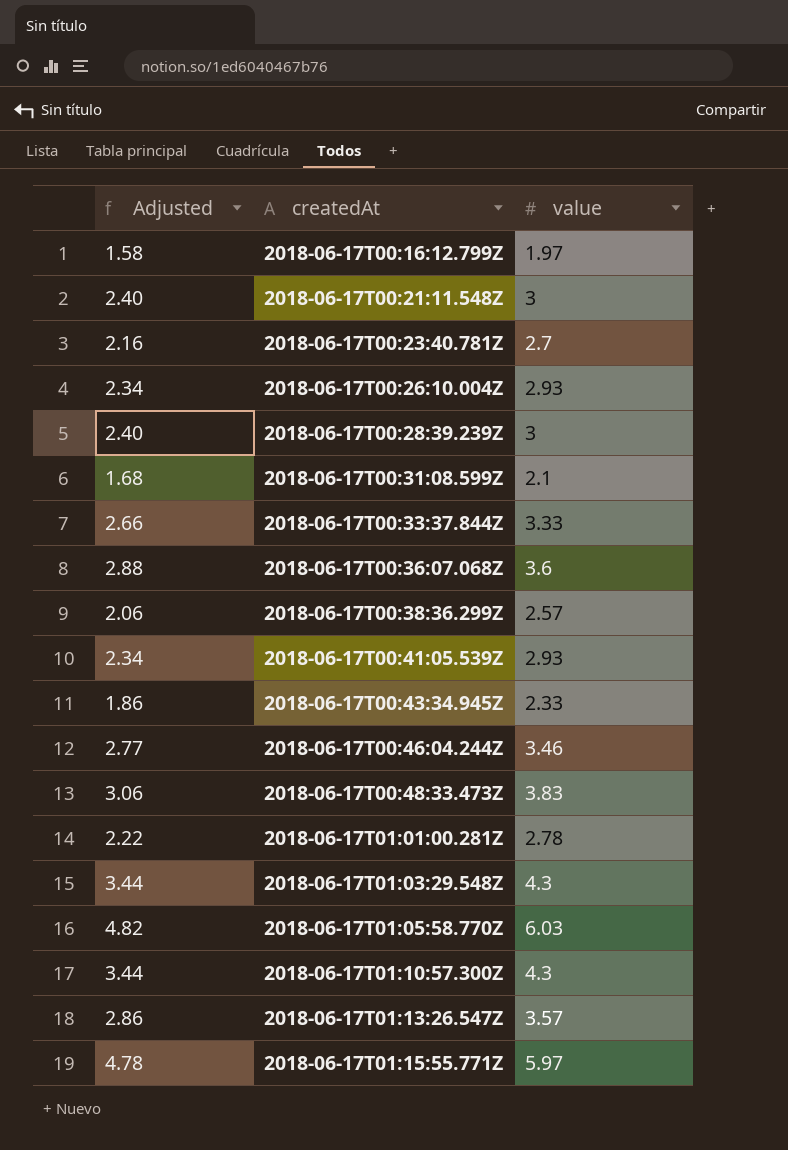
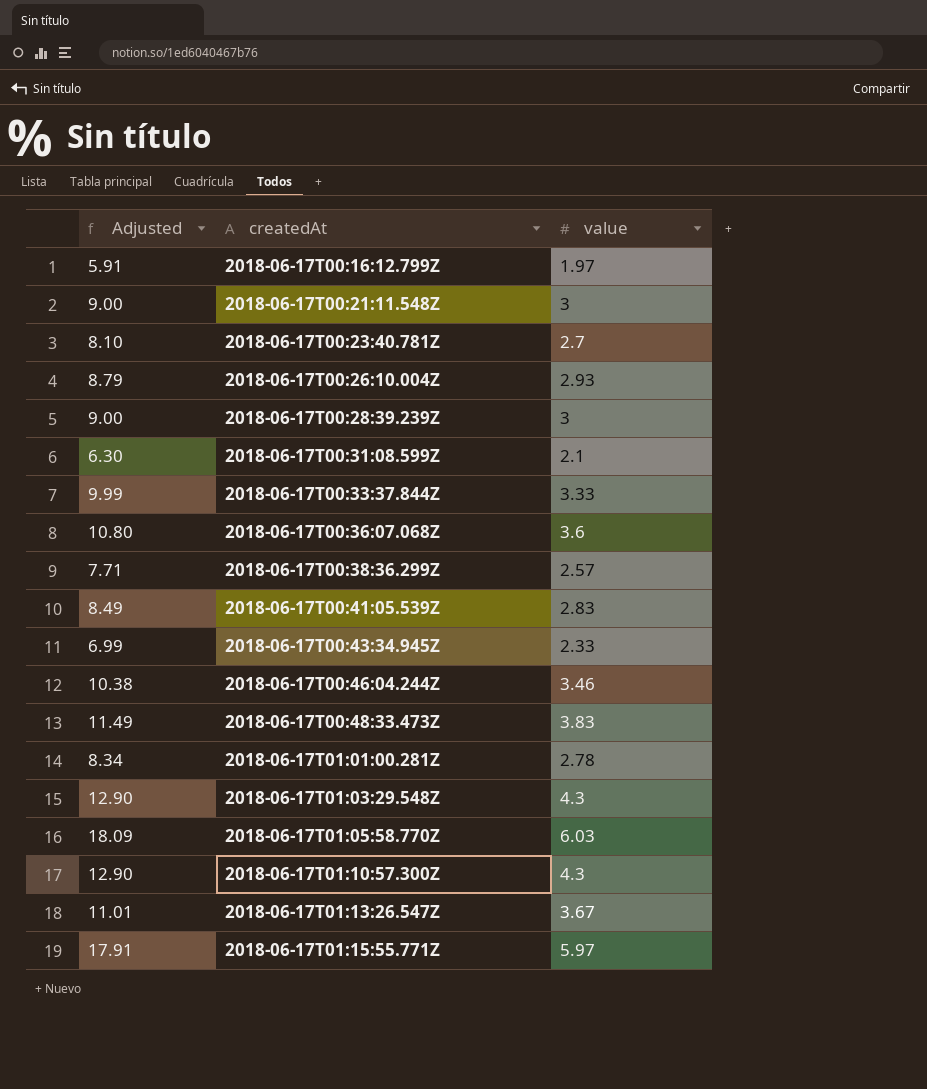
column Adjusted | formula: [value] * 0.8 -> [value] * 3
2018-06-17T00:41:05.539Z | value: 2.93 -> 2.83
2018-06-17T01:13:26.547Z | value: 3.57 -> 3.67

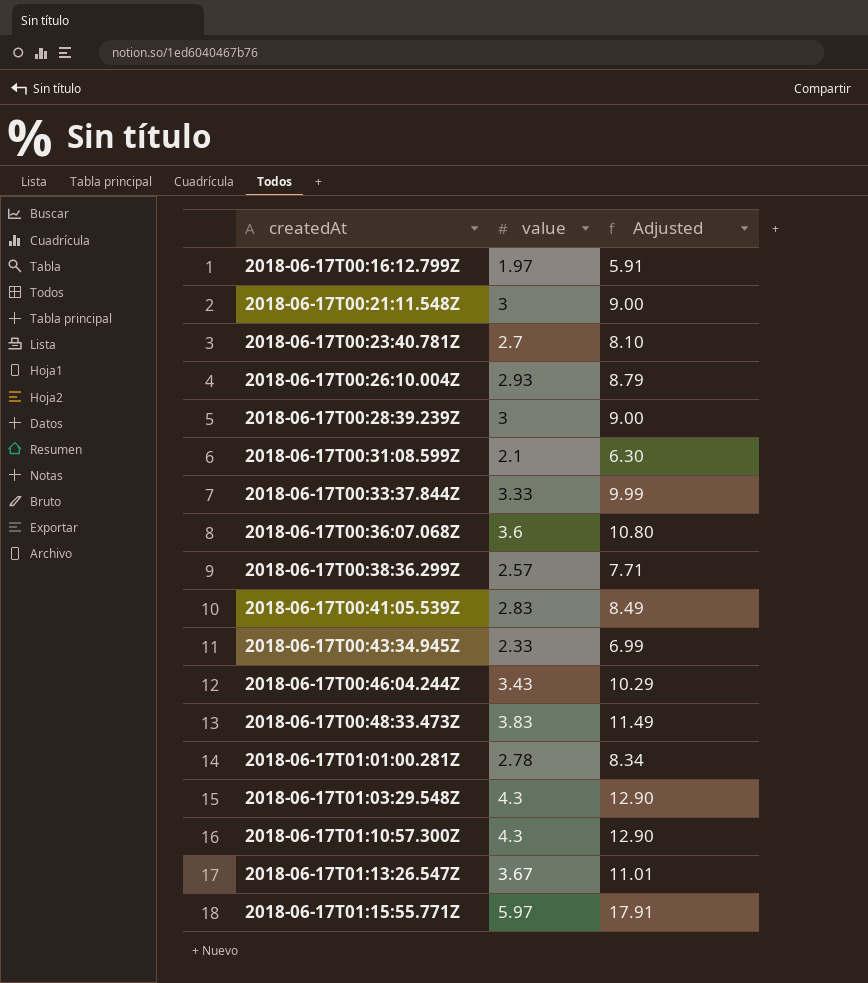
column Adjusted | position: 1 -> 3
row 2018-06-17T01:05:58.770Z: 18.09 | 6.03 -> none
2018-06-17T00:46:04.244Z | value: 3.46 -> 3.43
2018-06-17T00:46:04.244Z | Adjusted: 10.38 -> 10.29

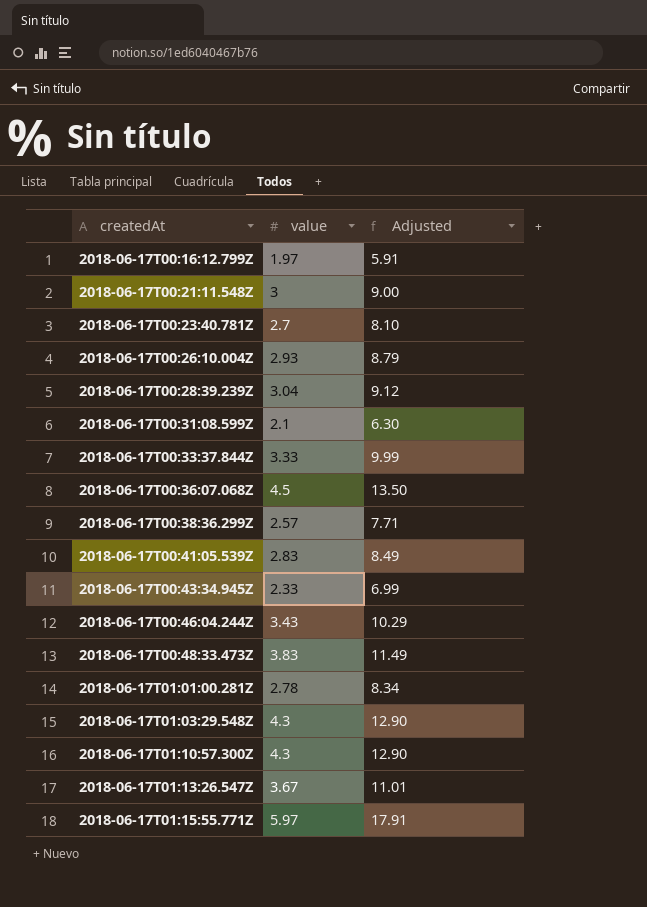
2018-06-17T00:28:39.239Z | value: 3 -> 3.04
2018-06-17T00:28:39.239Z | Adjusted: 9.00 -> 9.12
2018-06-17T00:36:07.068Z | value: 3.6 -> 4.5
2018-06-17T00:36:07.068Z | Adjusted: 10.80 -> 13.50

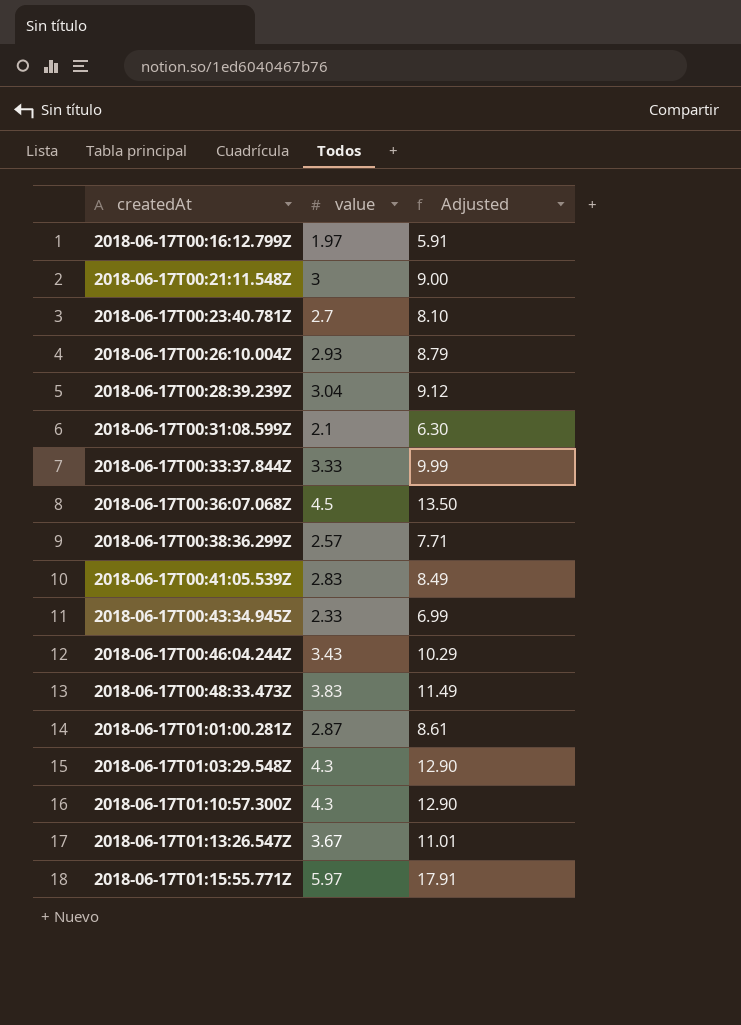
2018-06-17T01:01:00.281Z | value: 2.78 -> 2.87
2018-06-17T01:01:00.281Z | Adjusted: 8.34 -> 8.61

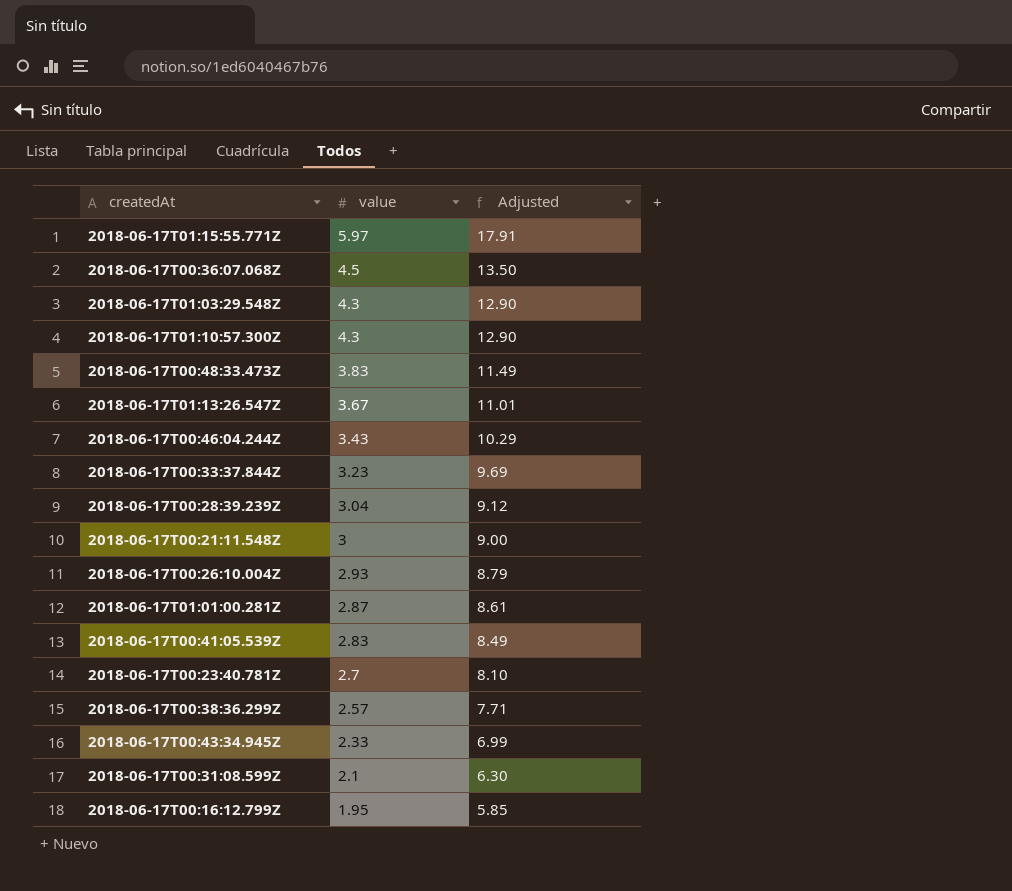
row order: createdAt ascending -> value descending
2018-06-17T00:33:37.844Z | value: 3.33 -> 3.23
2018-06-17T00:33:37.844Z | Adjusted: 9.99 -> 9.69
2018-06-17T00:16:12.799Z | value: 1.97 -> 1.95
2018-06-17T00:16:12.799Z | Adjusted: 5.91 -> 5.85

